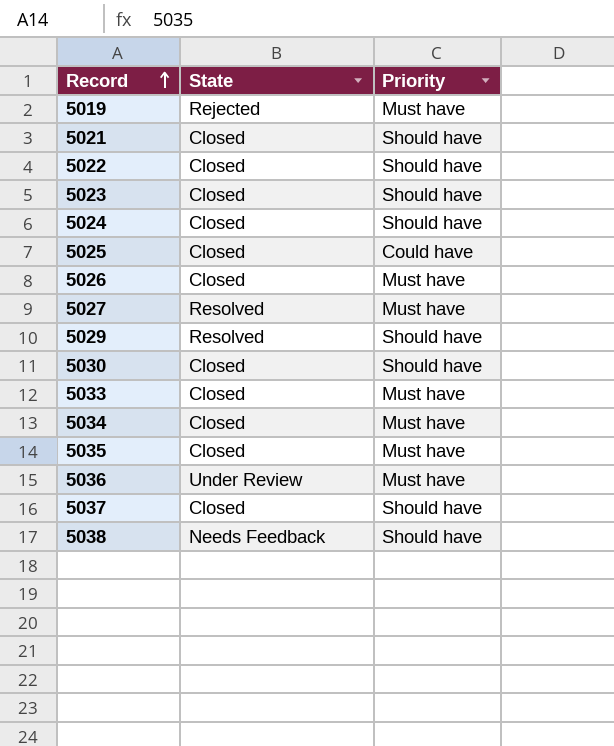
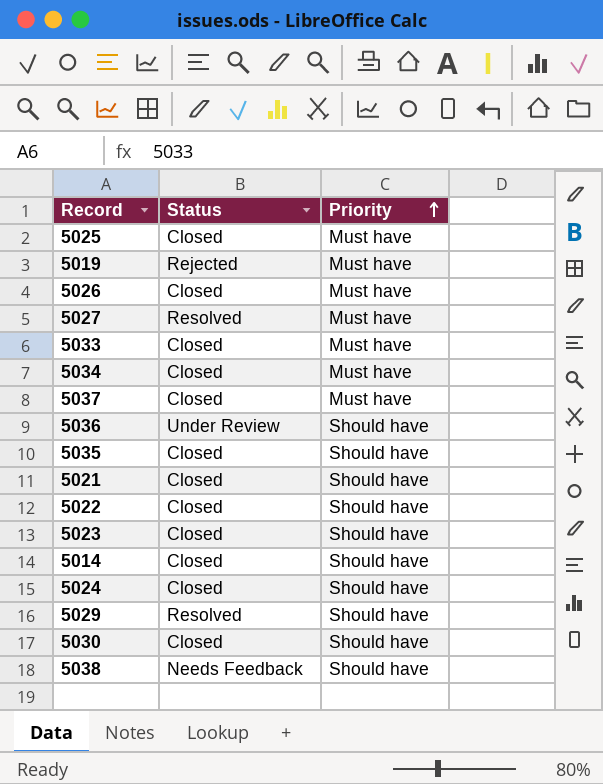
row order: Record ascending -> Priority ascending
column name: State -> Status
5025 | Priority: Could have -> Must have
5037 | Priority: Should have -> Must have
5036 | Priority: Must have -> Should have
5035 | Priority: Must have -> Should have
row 5014: none -> Closed | Should have

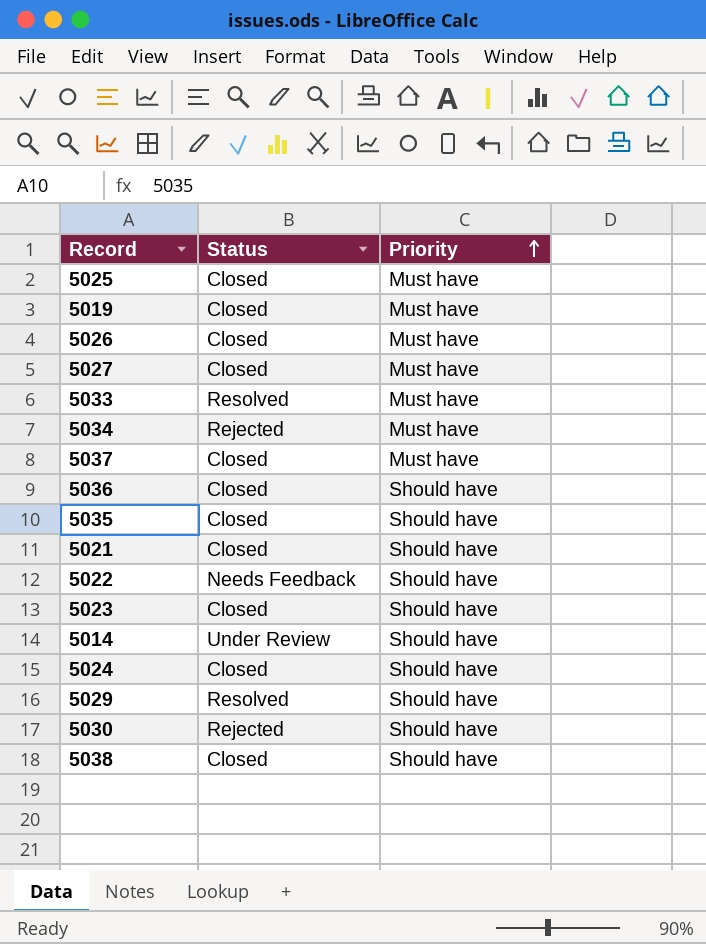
5019 | Status: Rejected -> Closed
5027 | Status: Resolved -> Closed
5033 | Status: Closed -> Resolved
5034 | Status: Closed -> Rejected
5036 | Status: Under Review -> Closed
5022 | Status: Closed -> Needs Feedback
5014 | Status: Closed -> Under Review
5030 | Status: Closed -> Rejected
5038 | Status: Needs Feedback -> Closed

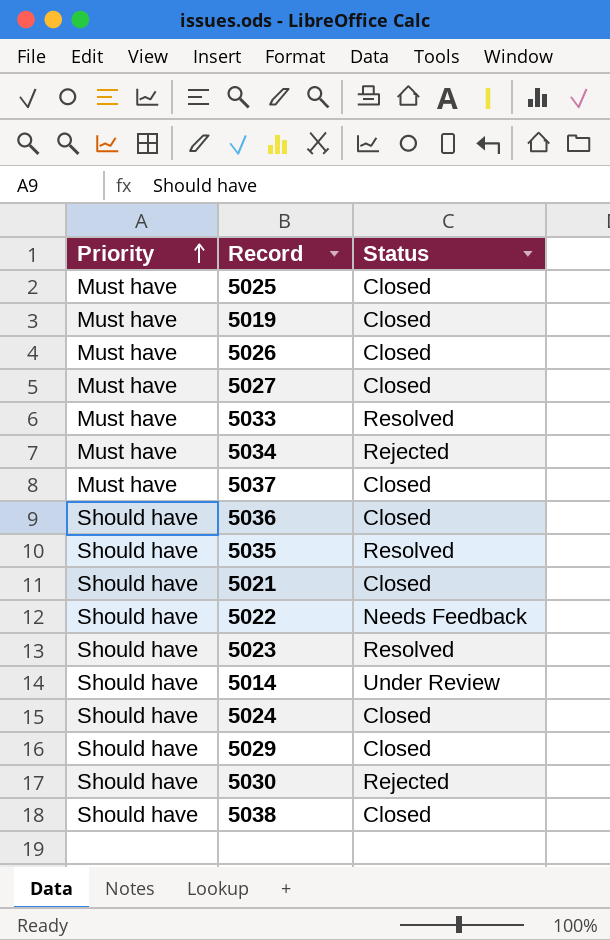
column Priority | position: 3 -> 1
5035 | Status: Closed -> Resolved
5023 | Status: Closed -> Resolved
5029 | Status: Resolved -> Closed

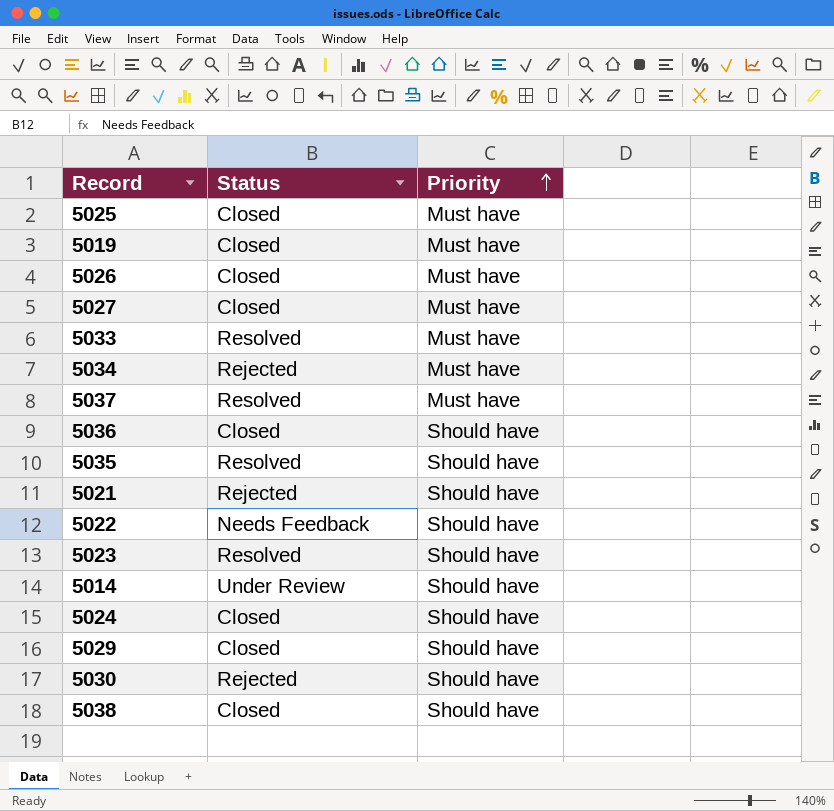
column Priority | position: 1 -> 3
5037 | Status: Closed -> Resolved
5021 | Status: Closed -> Rejected

